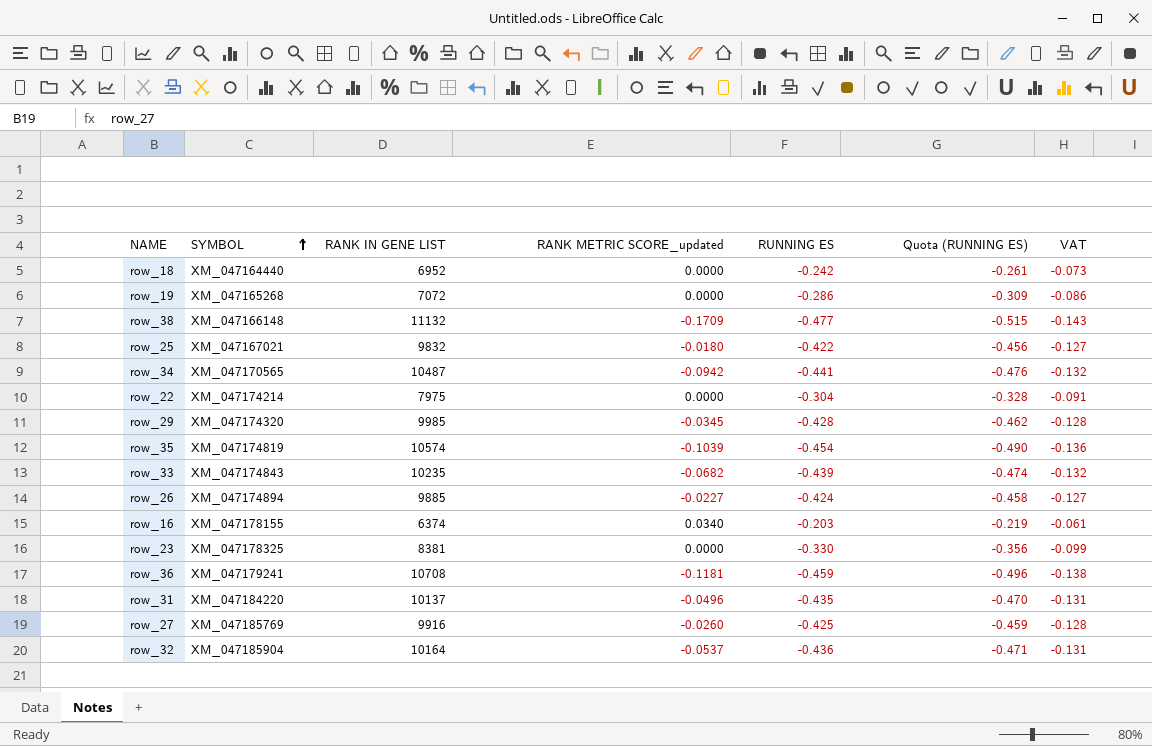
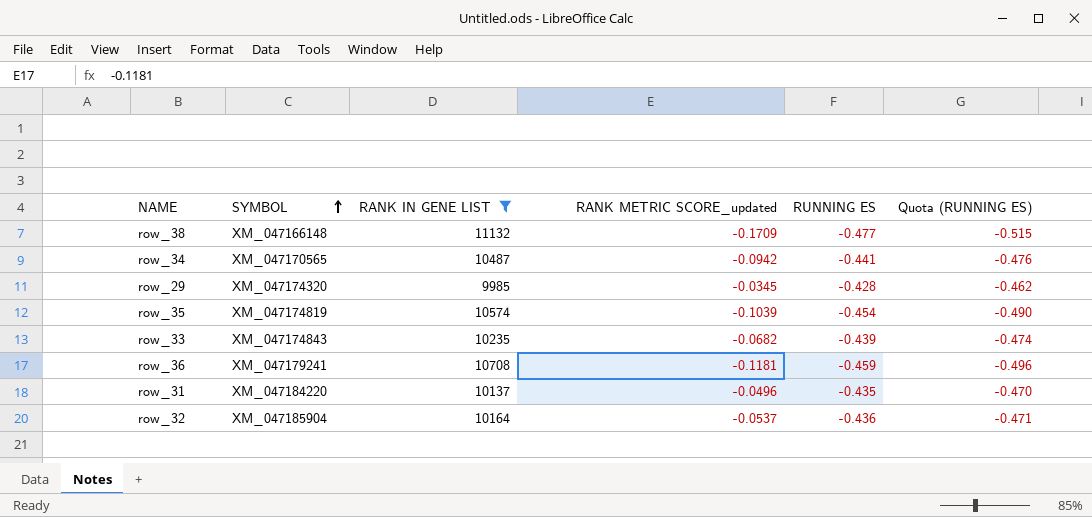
filter: none -> RANK IN GENE LIST >= 9985
column VAT | formula: [RUNNING ES] * 0.3 -> none

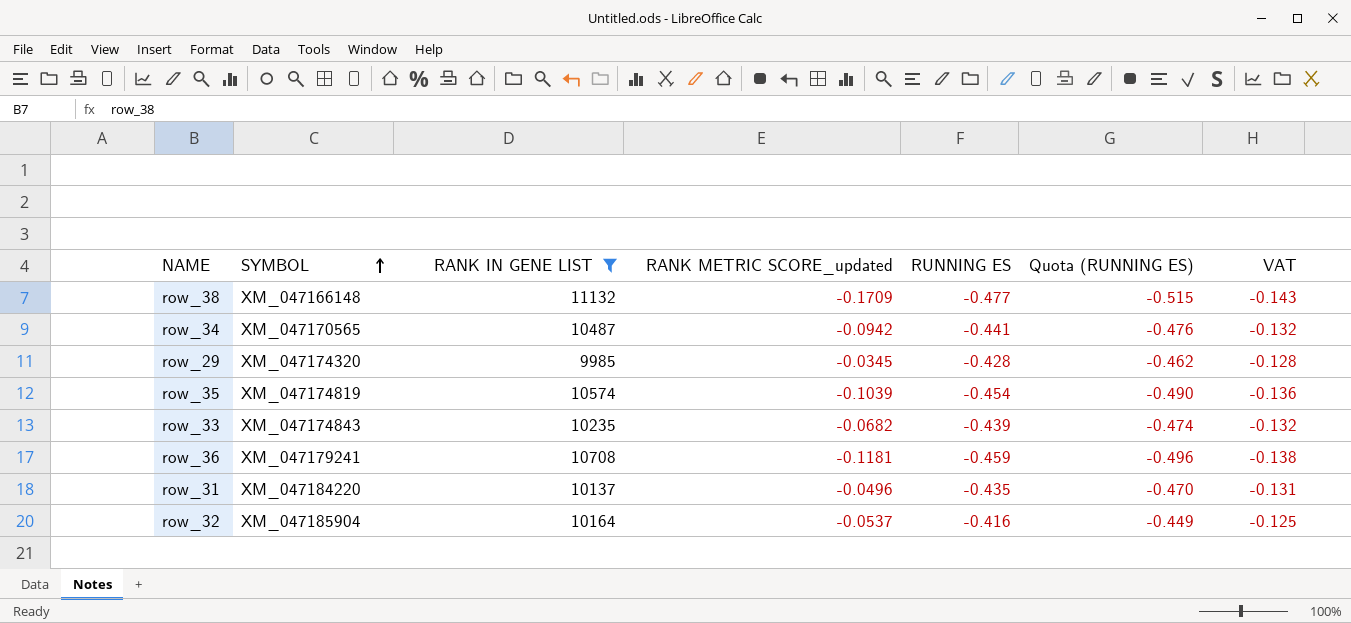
column VAT | formula: none -> [RUNNING ES] * 0.3
row_32 | RUNNING ES: -0.436 -> -0.416
row_32 | Quota (RUNNING ES): -0.471 -> -0.449

